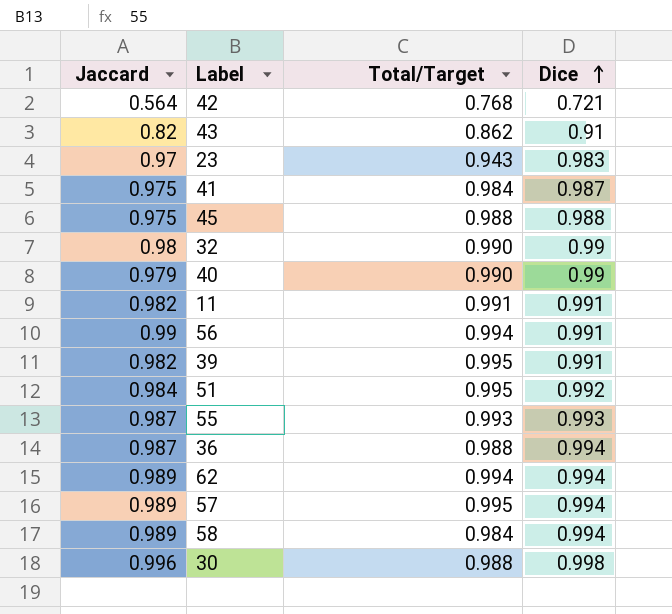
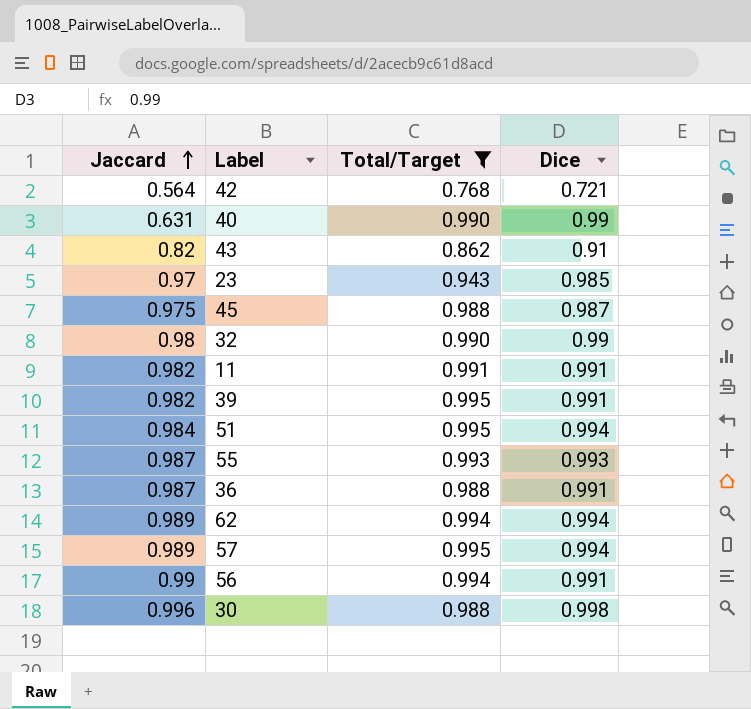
filter: none -> Total/Target != 0.984
row order: Dice ascending -> Jaccard ascending
40 | Jaccard: 0.979 -> 0.631
23 | Dice: 0.983 -> 0.985
45 | Dice: 0.988 -> 0.987
51 | Dice: 0.992 -> 0.994
36 | Dice: 0.994 -> 0.991

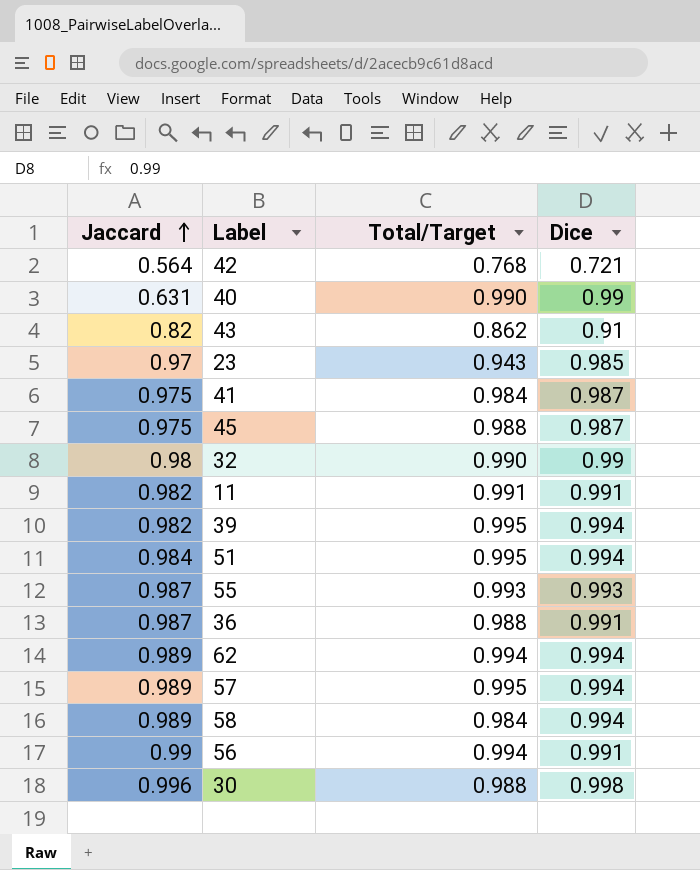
filter: Total/Target != 0.984 -> none
39 | Dice: 0.991 -> 0.994

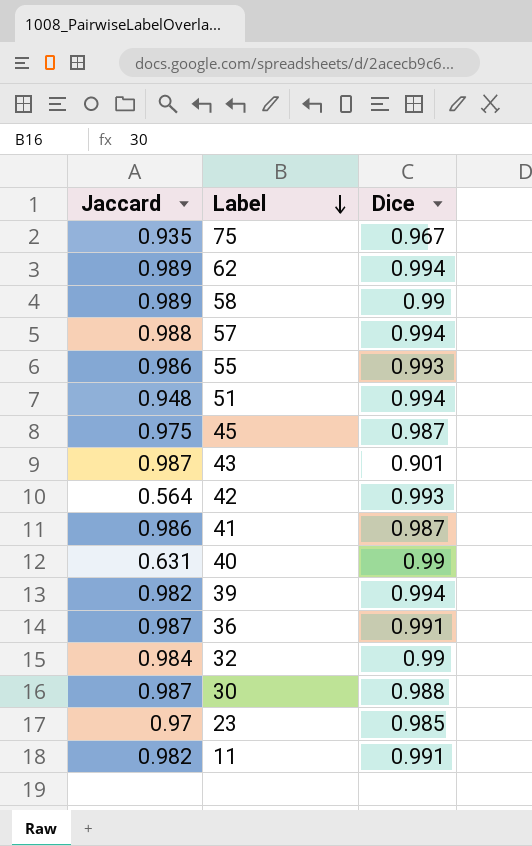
row order: Jaccard ascending -> Label descending
column Total/Target | position: 3 -> none
row 56: 0.99 | 0.994 | 0.991 -> none
row 75: none -> 0.935 | 0.967
58 | Dice: 0.994 -> 0.99
57 | Jaccard: 0.989 -> 0.988
55 | Jaccard: 0.987 -> 0.986
51 | Jaccard: 0.984 -> 0.948
43 | Jaccard: 0.82 -> 0.987
43 | Dice: 0.91 -> 0.901
42 | Dice: 0.721 -> 0.993
41 | Jaccard: 0.975 -> 0.986
32 | Jaccard: 0.98 -> 0.984
30 | Jaccard: 0.996 -> 0.987
30 | Dice: 0.998 -> 0.988

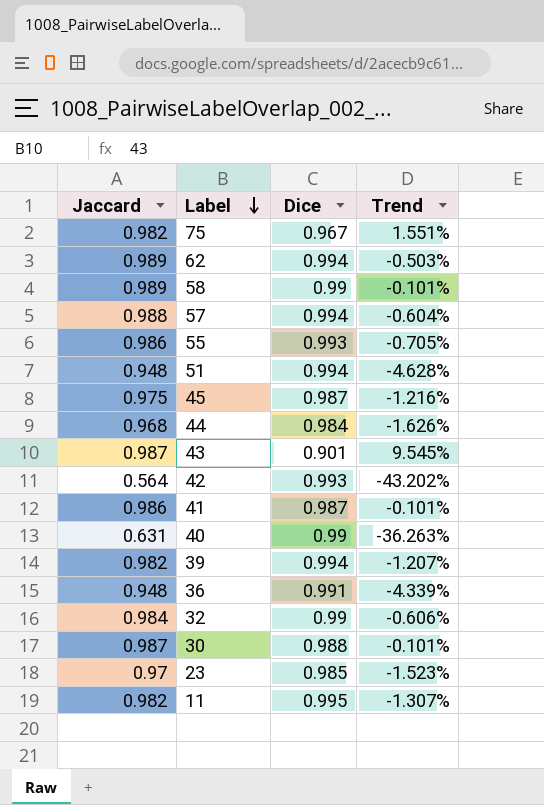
column Trend | formula: none -> ([Jaccard] - [Dice]) / [Dice]
75 | Jaccard: 0.935 -> 0.982
row 44: none -> 0.968 | 0.984 | -1.626%
36 | Jaccard: 0.987 -> 0.948
11 | Dice: 0.991 -> 0.995

